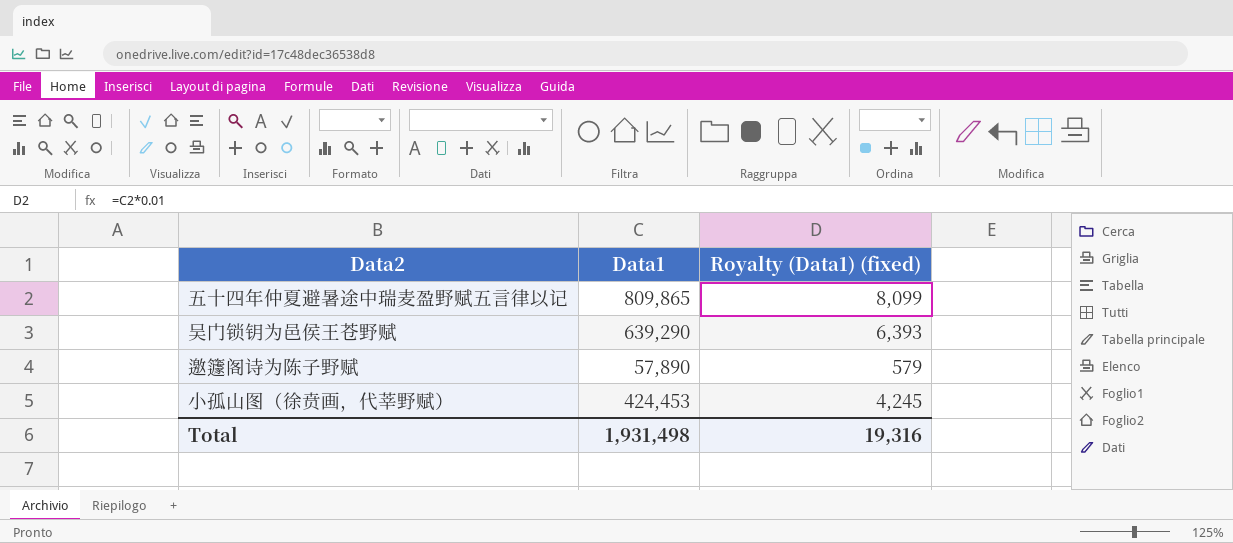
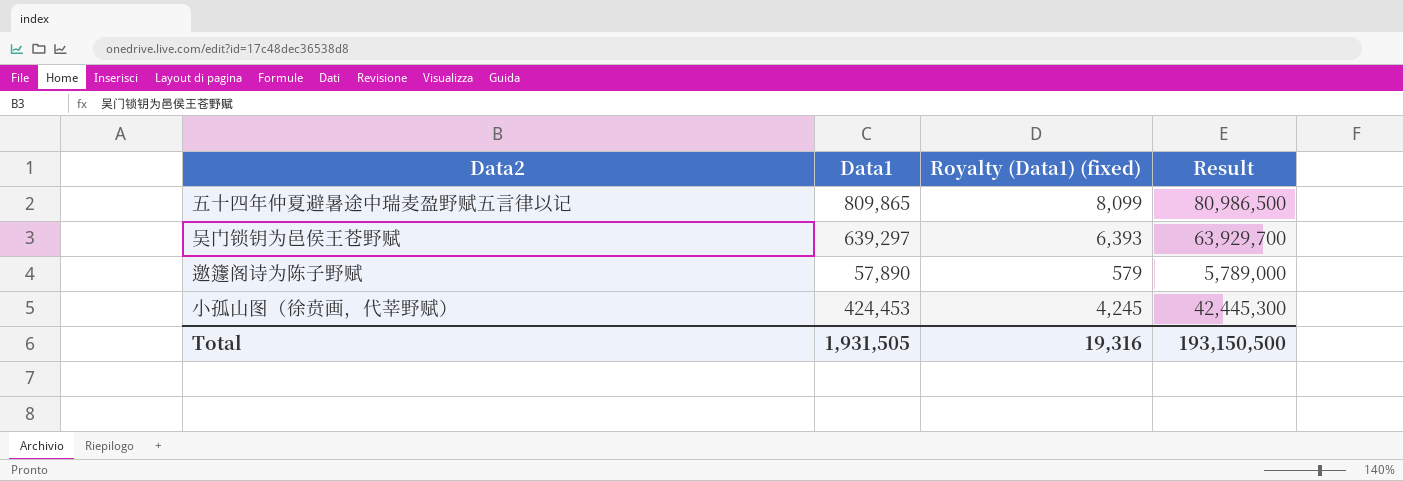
column Result | formula: none -> [Data1] * 100
吴门锁钥为邑侯王苍野赋 | Data1: 639,290 -> 639,297
Total | Data1: 1,931,498 -> 1,931,505

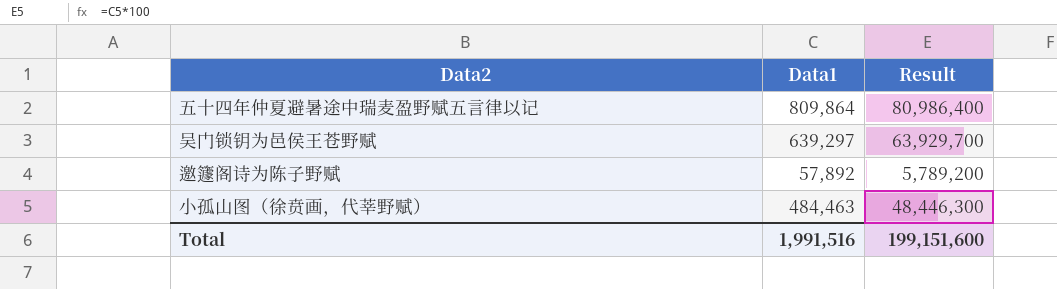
column Royalty (Data1) (fixed) | formula: [Data1] * 0.01 -> none
五十四年仲夏避暑途中瑞麦盈野赋五言律以记 | Data1: 809,865 -> 809,864
五十四年仲夏避暑途中瑞麦盈野赋五言律以记 | Result: 80,986,500 -> 80,986,400
邀籧阁诗为陈子野赋 | Data1: 57,890 -> 57,892
邀籧阁诗为陈子野赋 | Result: 5,789,000 -> 5,789,200
小孤山图（徐贲画，代莘野赋） | Data1: 424,453 -> 484,463
小孤山图（徐贲画，代莘野赋） | Result: 42,445,300 -> 48,446,300
Total | Data1: 1,931,505 -> 1,991,516
Total | Result: 193,150,500 -> 199,151,600

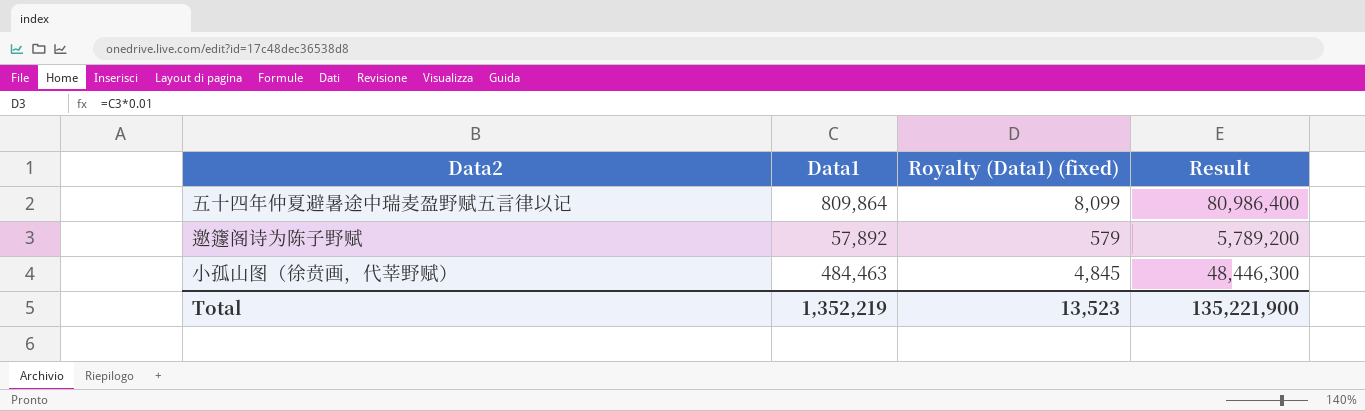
column Royalty (Data1) (fixed) | formula: none -> [Data1] * 0.01
row 吴门锁钥为邑侯王苍野赋: 639,297 | 63,929,700 -> none
Total | Data1: 1,991,516 -> 1,352,219
Total | Result: 199,151,600 -> 135,221,900

